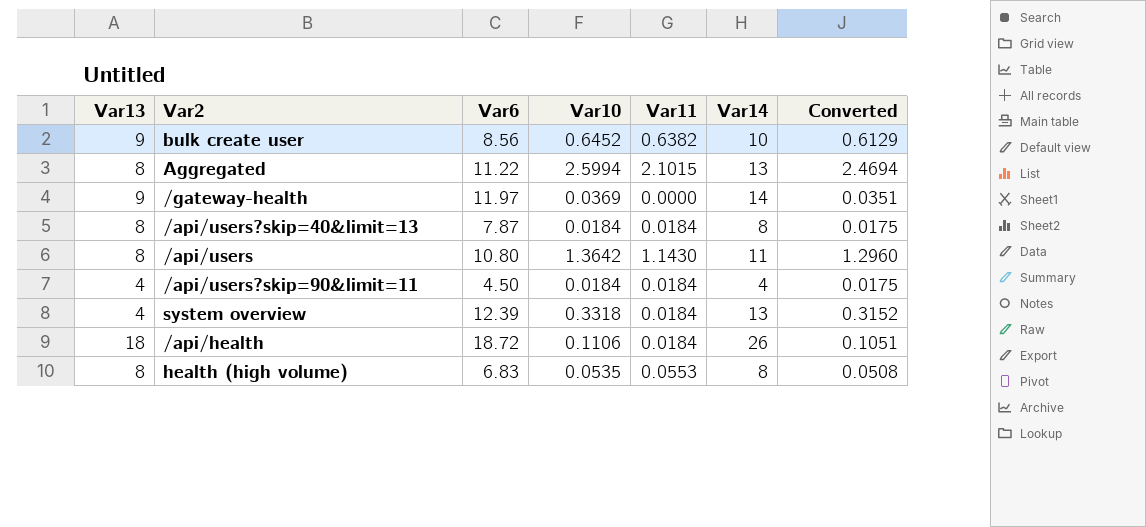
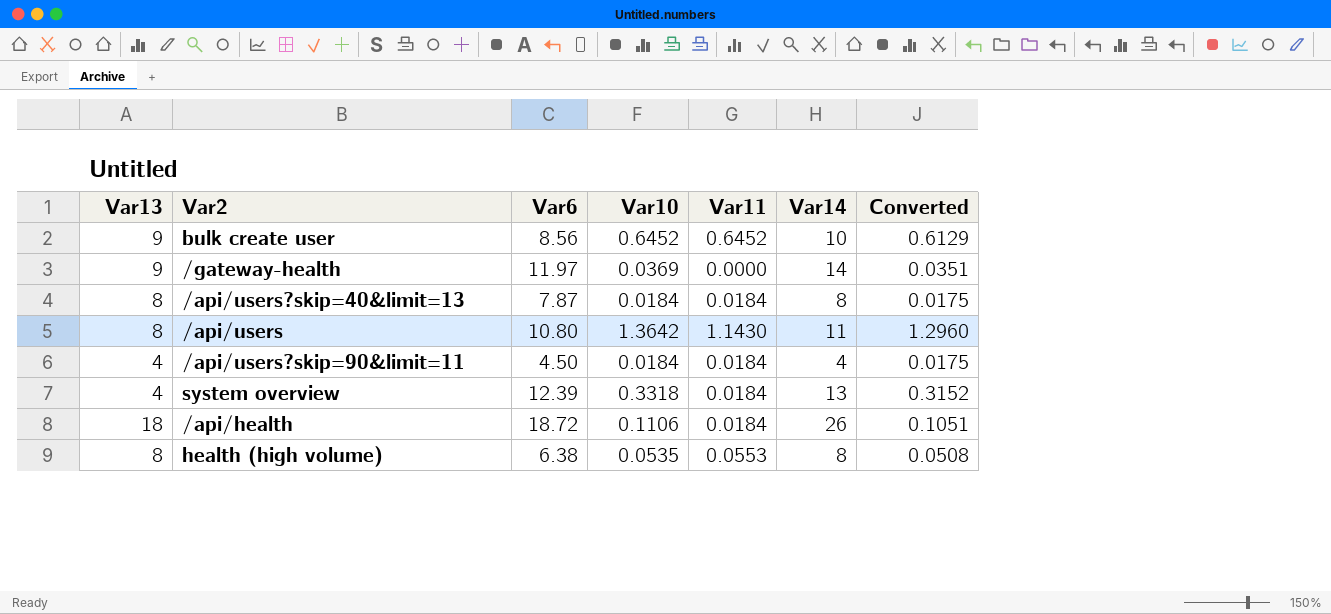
row Aggregated: 8 | 11.22 | 2.5994 | 2.1015 | 13 | 2.4694 -> none
bulk create user | Var11: 0.6382 -> 0.6452
health (high volume) | Var6: 6.83 -> 6.38

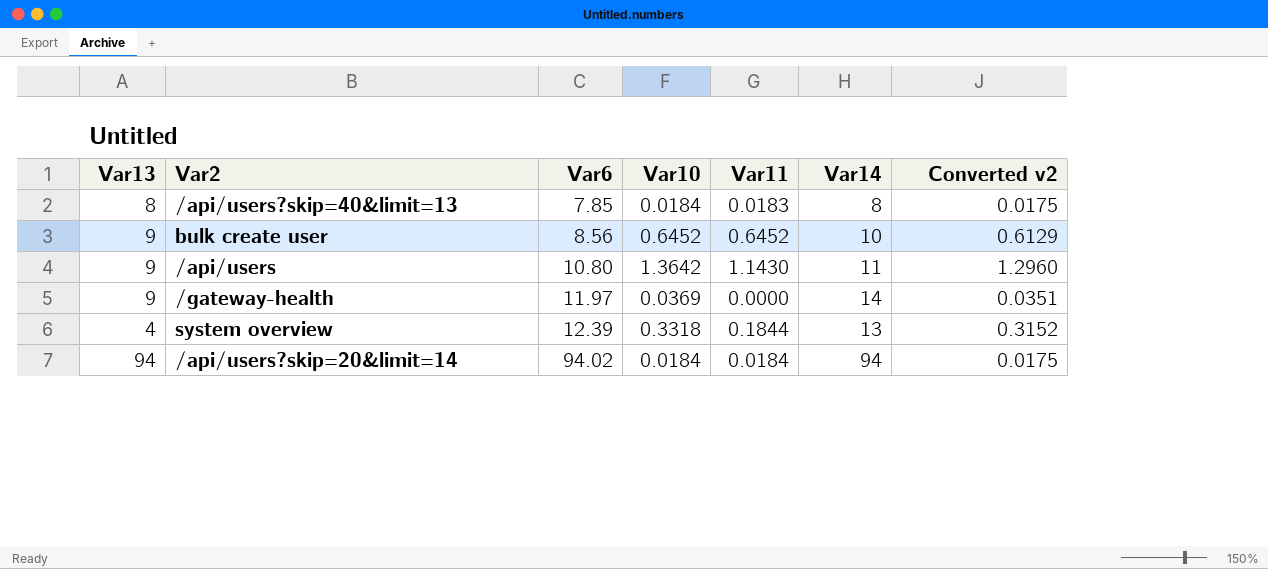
row order: none -> Var6 ascending
column name: Converted -> Converted v2
row /api/users?skip=90&limit=11: 4 | 4.50 | 0.0184 | 0.0184 | 4 | 0.0175 -> none
row /api/health: 18 | 18.72 | 0.1106 | 0.0184 | 26 | 0.1051 -> none
row health (high volume): 8 | 6.38 | 0.0535 | 0.0553 | 8 | 0.0508 -> none
/api/users?skip=40&limit=13 | Var6: 7.87 -> 7.85
/api/users?skip=40&limit=13 | Var11: 0.0184 -> 0.0183
/api/users | Var13: 8 -> 9
system overview | Var11: 0.0184 -> 0.1844
row /api/users?skip=20&limit=14: none -> 94 | 94.02 | 0.0184 | 0.0184 | 94 | 0.0175

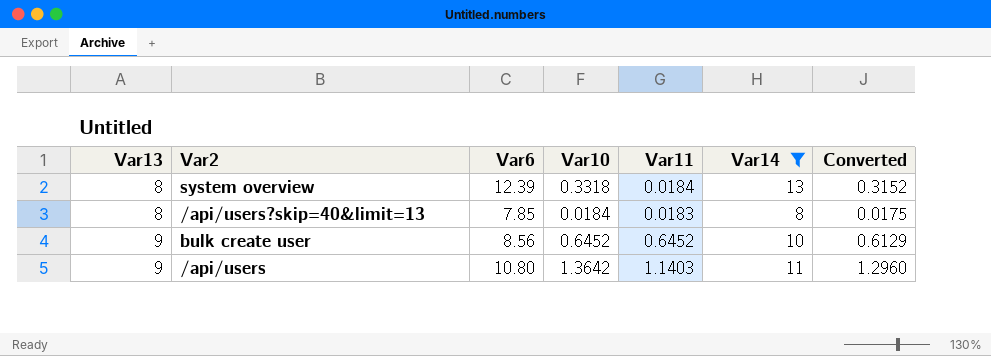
filter: none -> Var14 <= 13
row order: Var6 ascending -> Var13 ascending
column name: Converted v2 -> Converted
system overview | Var13: 4 -> 8
system overview | Var11: 0.1844 -> 0.0184
/api/users | Var11: 1.1430 -> 1.1403

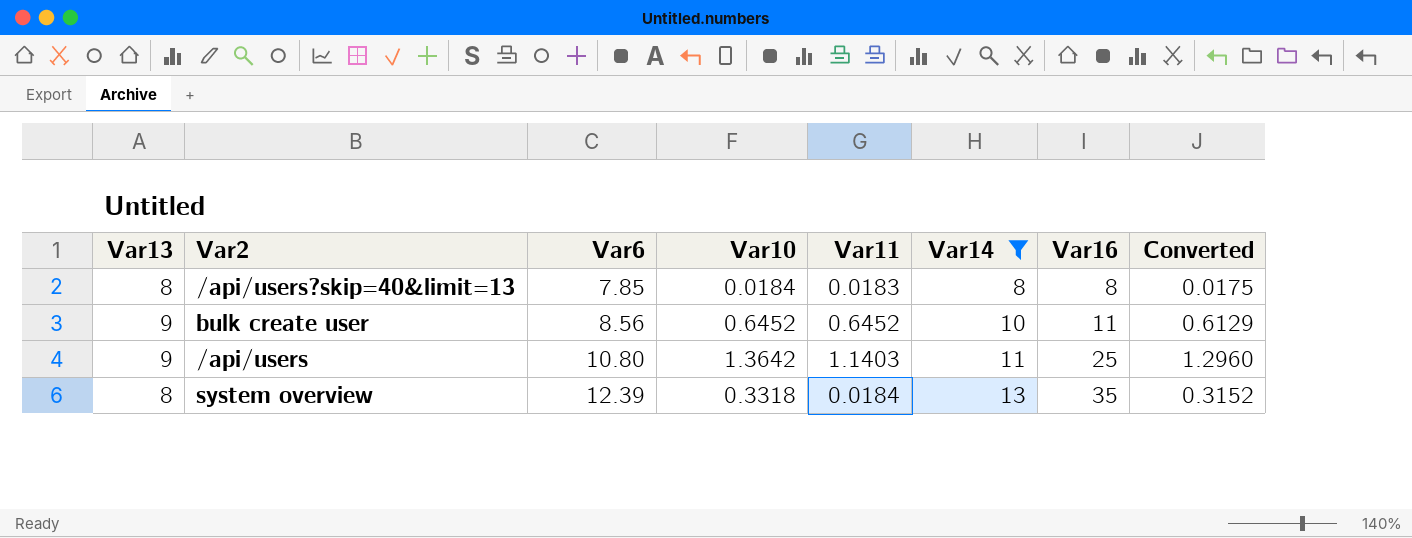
row order: Var13 ascending -> Var6 ascending
column Var16 | position: none -> 7

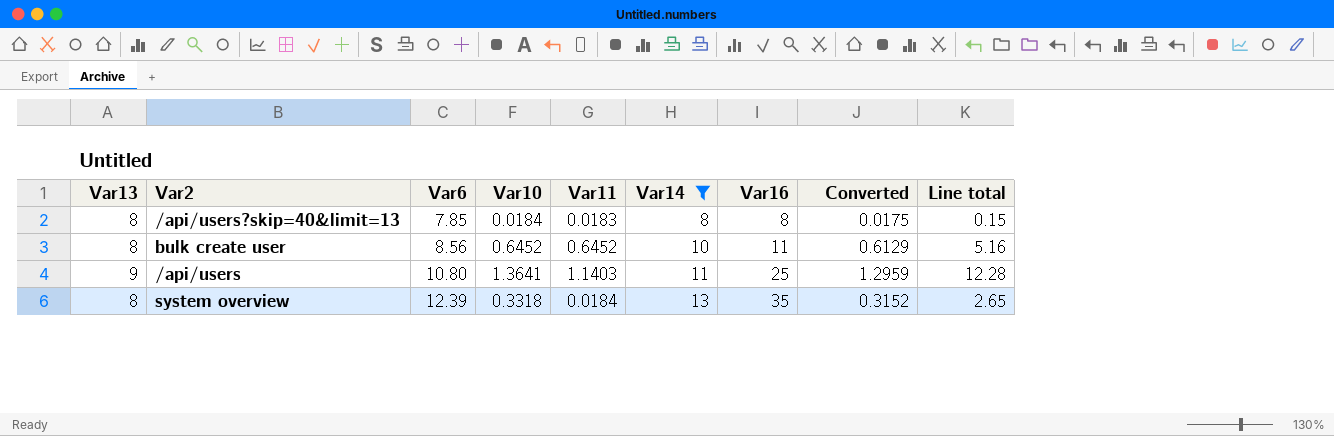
column Line total | formula: none -> [Var13] * [Var10]
bulk create user | Var13: 9 -> 8
/api/users | Var10: 1.3642 -> 1.3641
/api/users | Converted: 1.2960 -> 1.2959

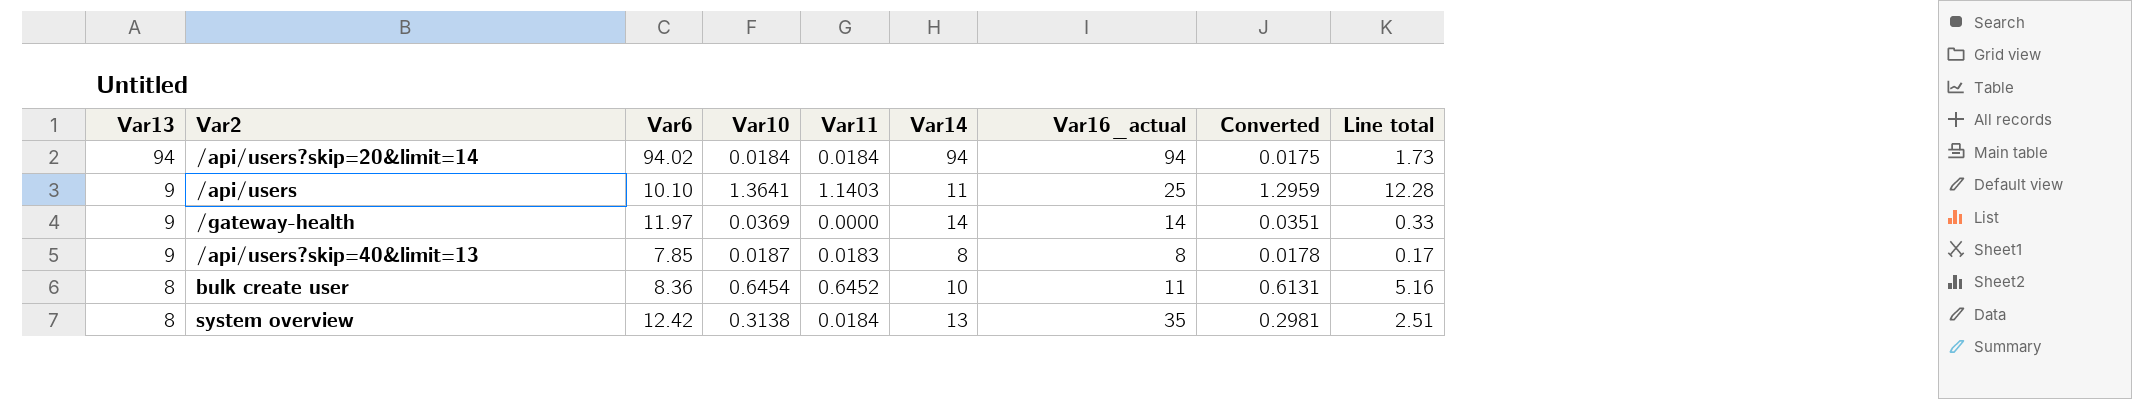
filter: Var14 <= 13 -> none
row order: Var6 ascending -> Var13 descending
column name: Var16 -> Var16_actual
/api/users | Var6: 10.80 -> 10.10
/api/users?skip=40&limit=13 | Var13: 8 -> 9
/api/users?skip=40&limit=13 | Var10: 0.0184 -> 0.0187
/api/users?skip=40&limit=13 | Converted: 0.0175 -> 0.0178
/api/users?skip=40&limit=13 | Line total: 0.15 -> 0.17
bulk create user | Var6: 8.56 -> 8.36
bulk create user | Var10: 0.6452 -> 0.6454
bulk create user | Converted: 0.6129 -> 0.6131
system overview | Var6: 12.39 -> 12.42
system overview | Var10: 0.3318 -> 0.3138
system overview | Converted: 0.3152 -> 0.2981
system overview | Line total: 2.65 -> 2.51

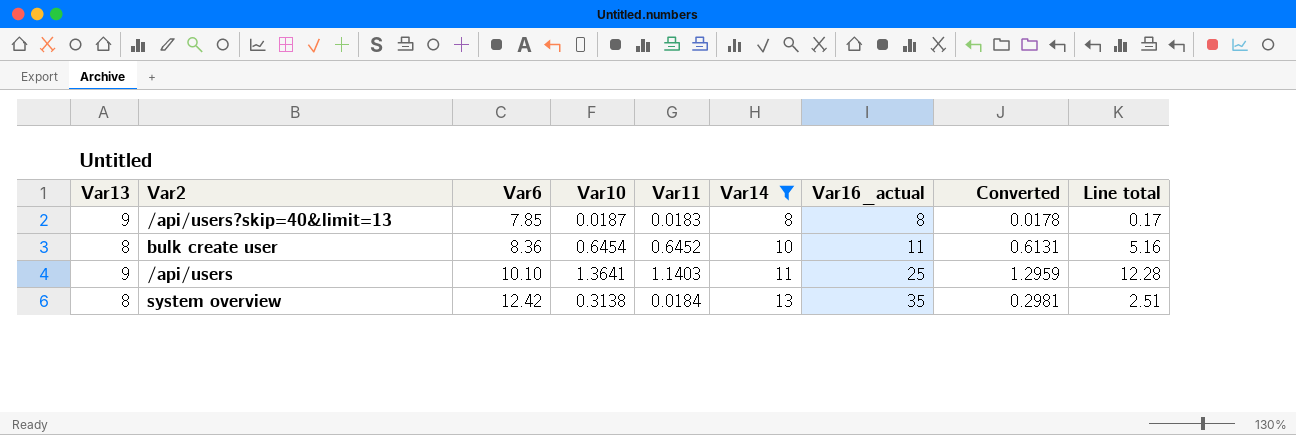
filter: none -> Var14 <= 13
row order: Var13 descending -> Var6 ascending

